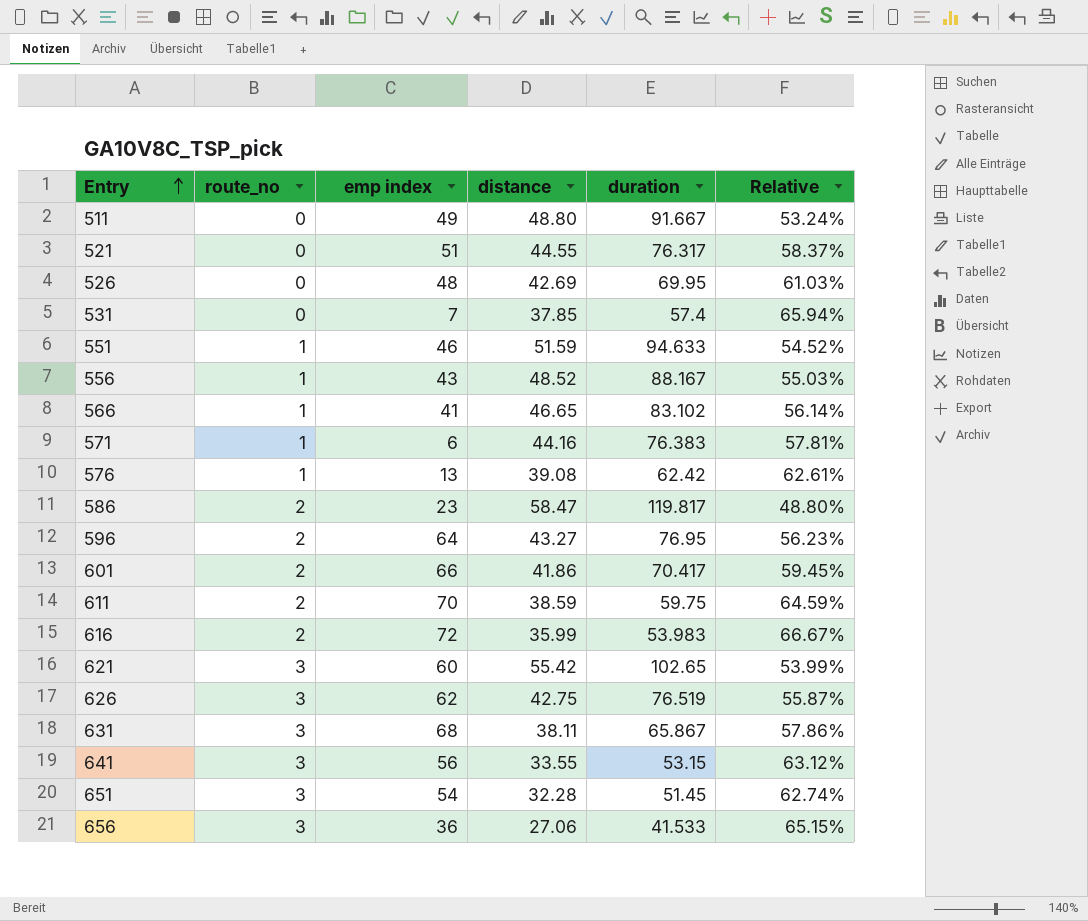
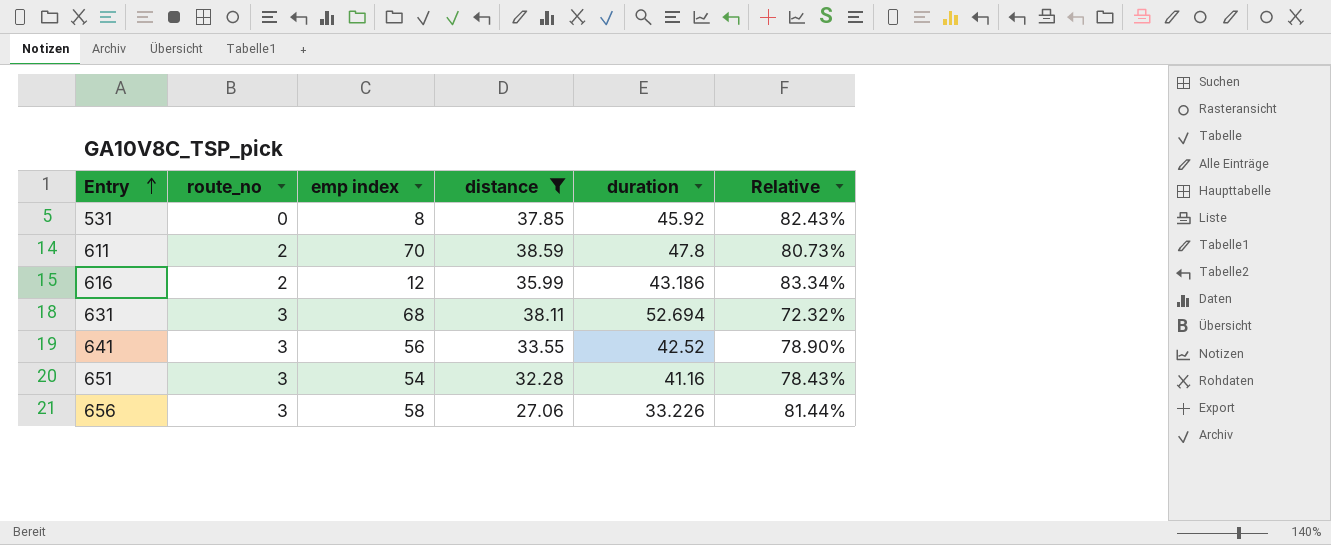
filter: none -> distance <= 38.59
531 | emp index: 7 -> 8
531 | duration: 57.4 -> 45.92
531 | Relative: 65.94% -> 82.43%
611 | duration: 59.75 -> 47.8
611 | Relative: 64.59% -> 80.73%
616 | emp index: 72 -> 12
616 | duration: 53.983 -> 43.186
616 | Relative: 66.67% -> 83.34%
631 | duration: 65.867 -> 52.694
631 | Relative: 57.86% -> 72.32%
641 | duration: 53.15 -> 42.52
641 | Relative: 63.12% -> 78.90%
651 | duration: 51.45 -> 41.16
651 | Relative: 62.74% -> 78.43%
656 | emp index: 36 -> 58
656 | duration: 41.533 -> 33.226
656 | Relative: 65.15% -> 81.44%

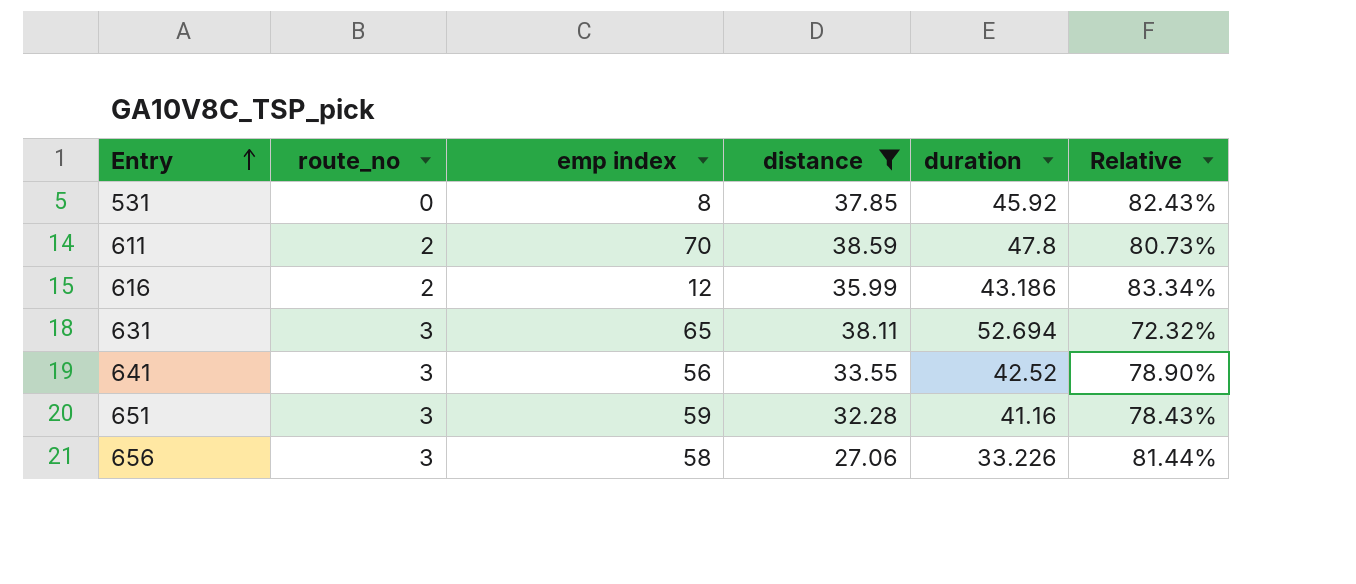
631 | emp index: 68 -> 65
651 | emp index: 54 -> 59

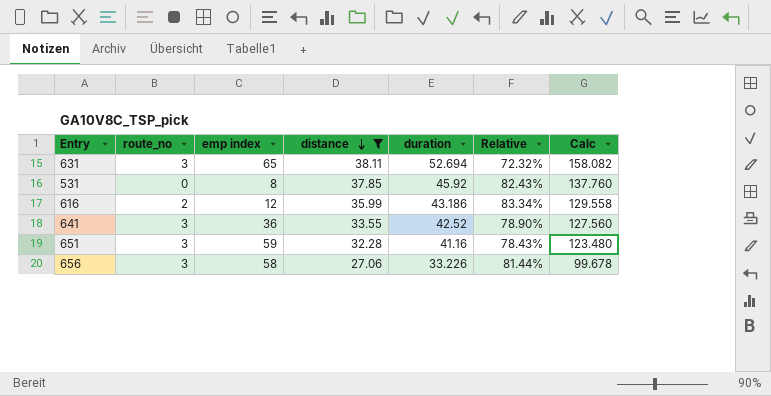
row order: Entry ascending -> distance descending
column Calc | formula: none -> [duration] * 3
row 611: 2 | 70 | 38.59 | 47.8 | 80.73% -> none
641 | emp index: 56 -> 36

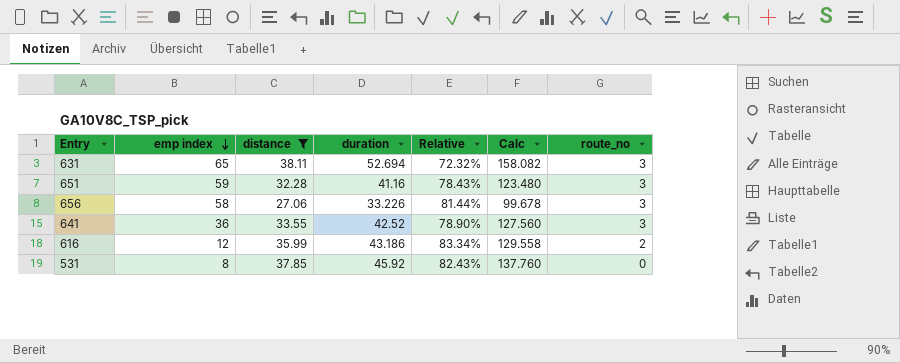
row order: distance descending -> emp index descending
column route_no | position: 2 -> 7

